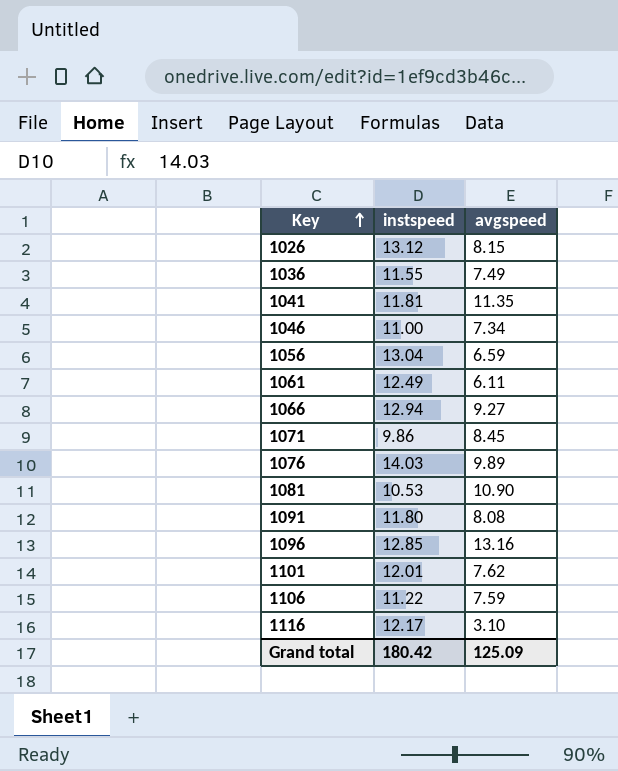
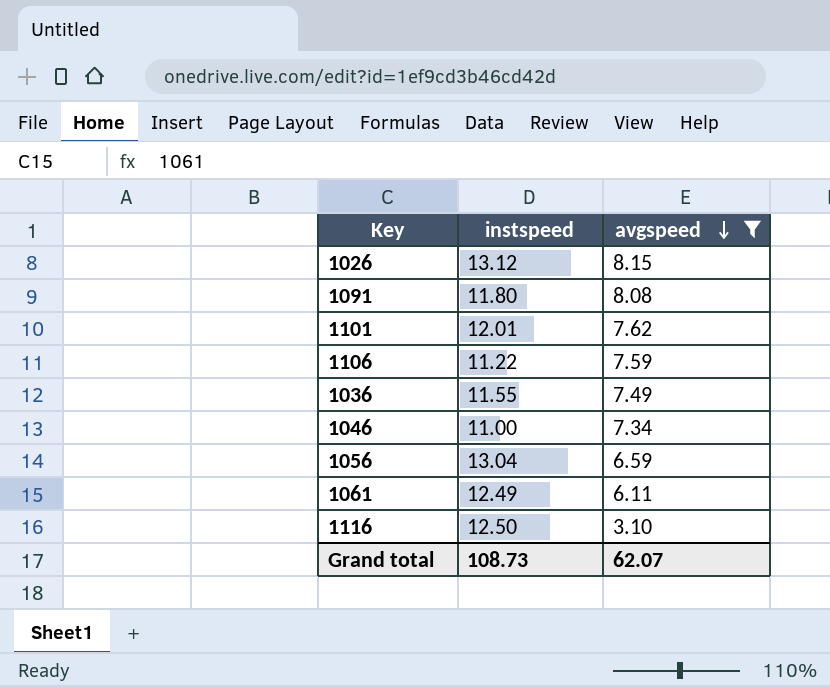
filter: none -> avgspeed <= 8.15
row order: Key ascending -> avgspeed descending
1116 | instspeed: 12.17 -> 12.50
Grand total | instspeed: 180.42 -> 108.73
Grand total | avgspeed: 125.09 -> 62.07

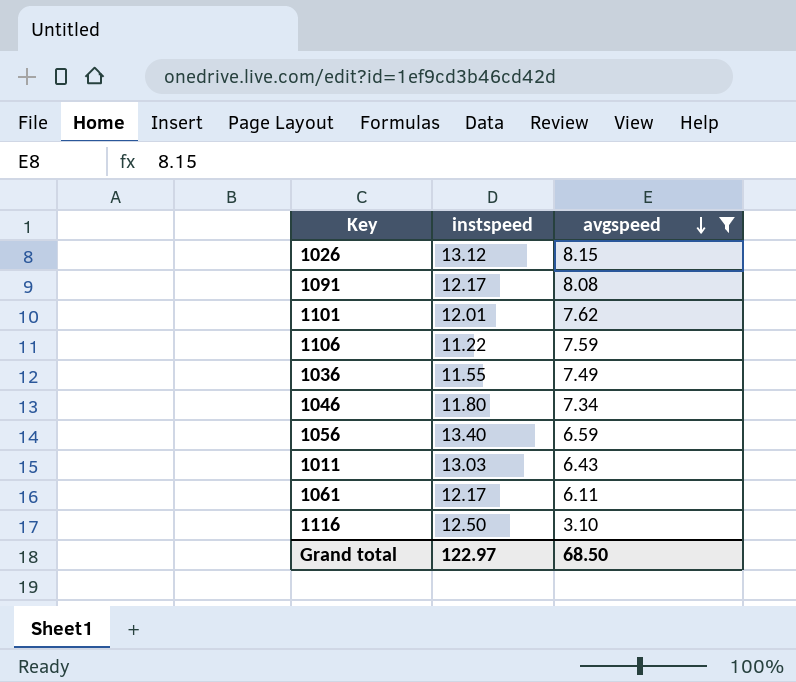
1091 | instspeed: 11.80 -> 12.17
1046 | instspeed: 11.00 -> 11.80
1056 | instspeed: 13.04 -> 13.40
row 1011: none -> 13.03 | 6.43
1061 | instspeed: 12.49 -> 12.17
Grand total | instspeed: 108.73 -> 122.97
Grand total | avgspeed: 62.07 -> 68.50

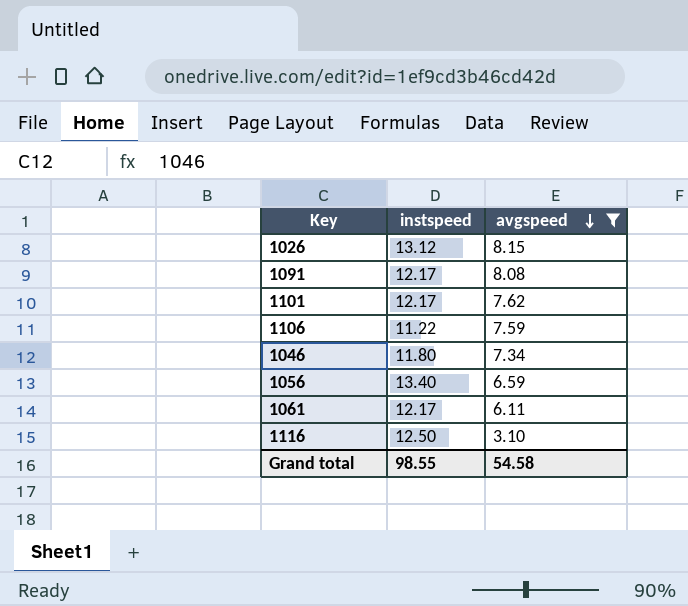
row 1036: 11.55 | 7.49 -> none
row 1011: 13.03 | 6.43 -> none
1101 | instspeed: 12.01 -> 12.17
Grand total | instspeed: 122.97 -> 98.55
Grand total | avgspeed: 68.50 -> 54.58

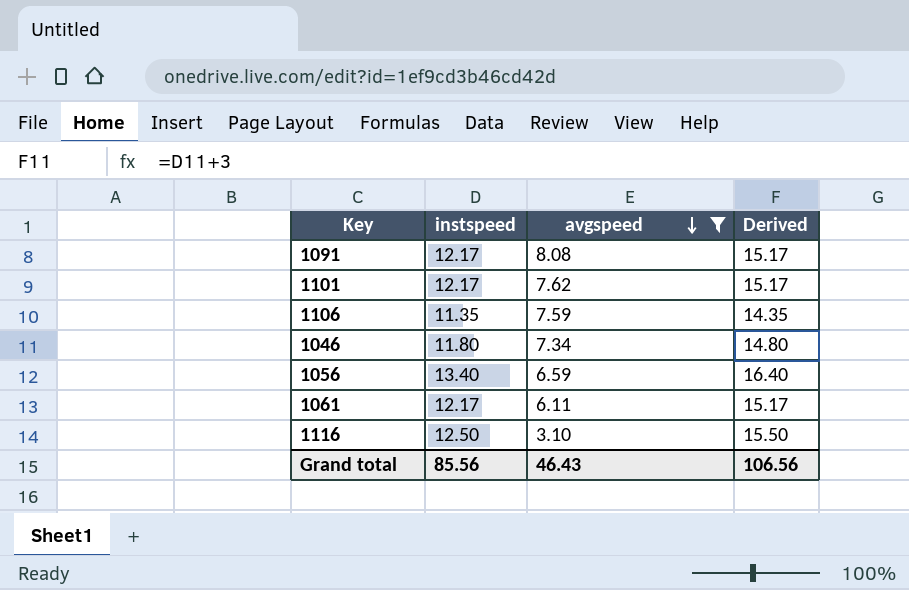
column Derived | formula: none -> [instspeed] + 3
row 1026: 13.12 | 8.15 -> none
1106 | instspeed: 11.22 -> 11.35
Grand total | instspeed: 98.55 -> 85.56
Grand total | avgspeed: 54.58 -> 46.43

